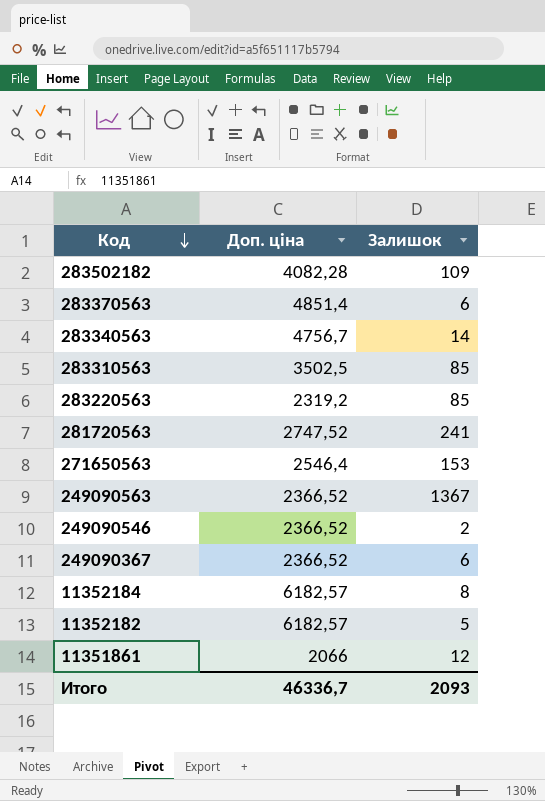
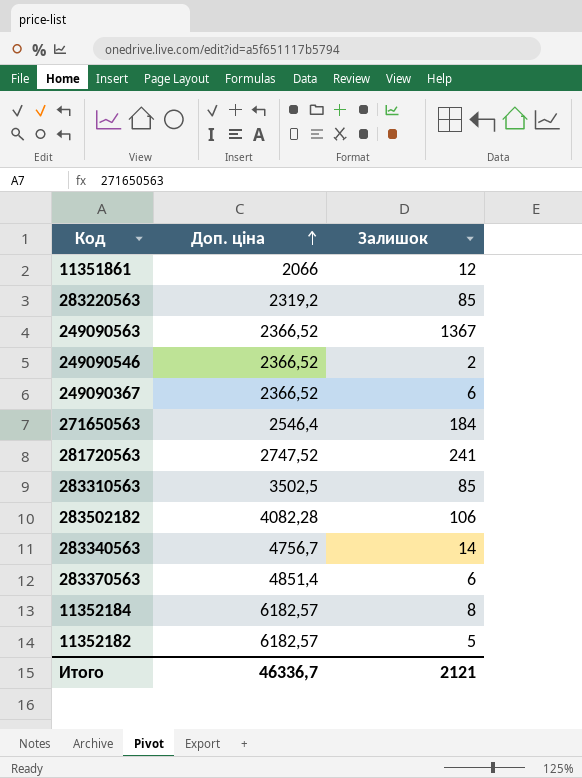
row order: Код descending -> Доп. ціна ascending
271650563 | Залишок: 153 -> 184
283502182 | Залишок: 109 -> 106
Итого | Залишок: 2093 -> 2121

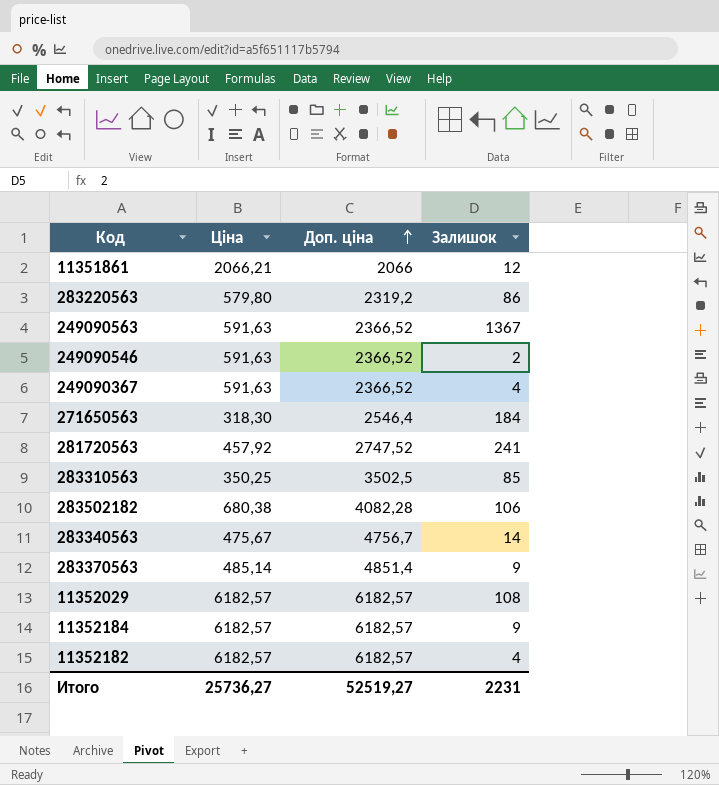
column Ціна | position: none -> 2
283220563 | Залишок: 85 -> 86
249090367 | Залишок: 6 -> 4
283370563 | Залишок: 6 -> 9
row 11352029: none -> 6182,57 | 6182,57 | 108
11352184 | Залишок: 8 -> 9
11352182 | Залишок: 5 -> 4
Итого | Доп. ціна: 46336,7 -> 52519,27
Итого | Залишок: 2121 -> 2231

